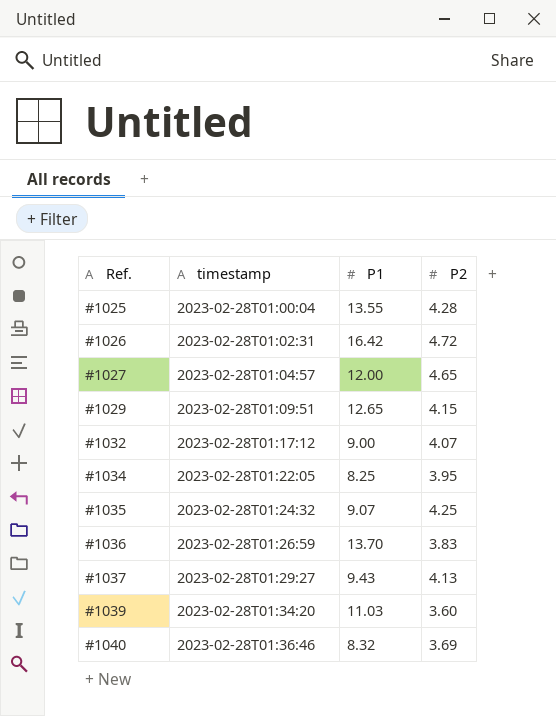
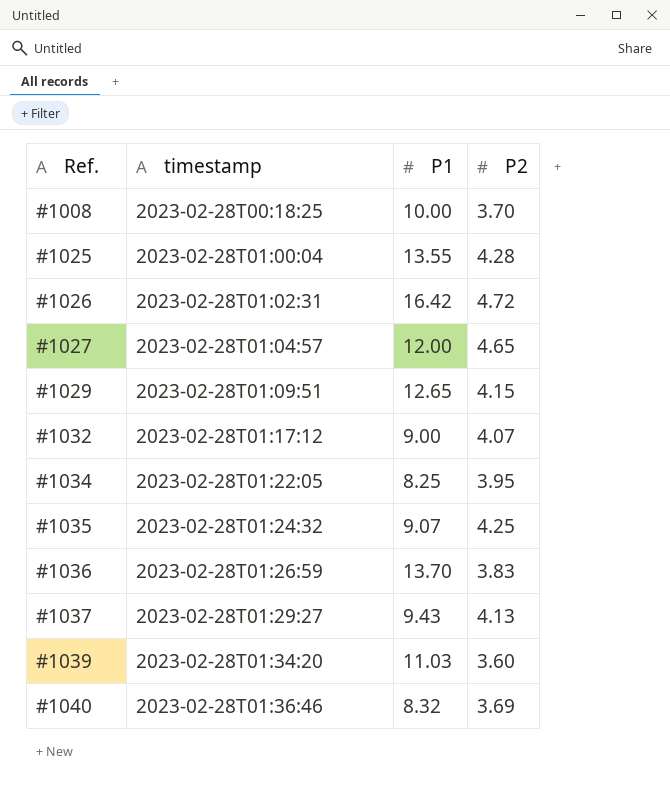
row #1008: none -> 2023-02-28T00:18:25 | 10.00 | 3.70

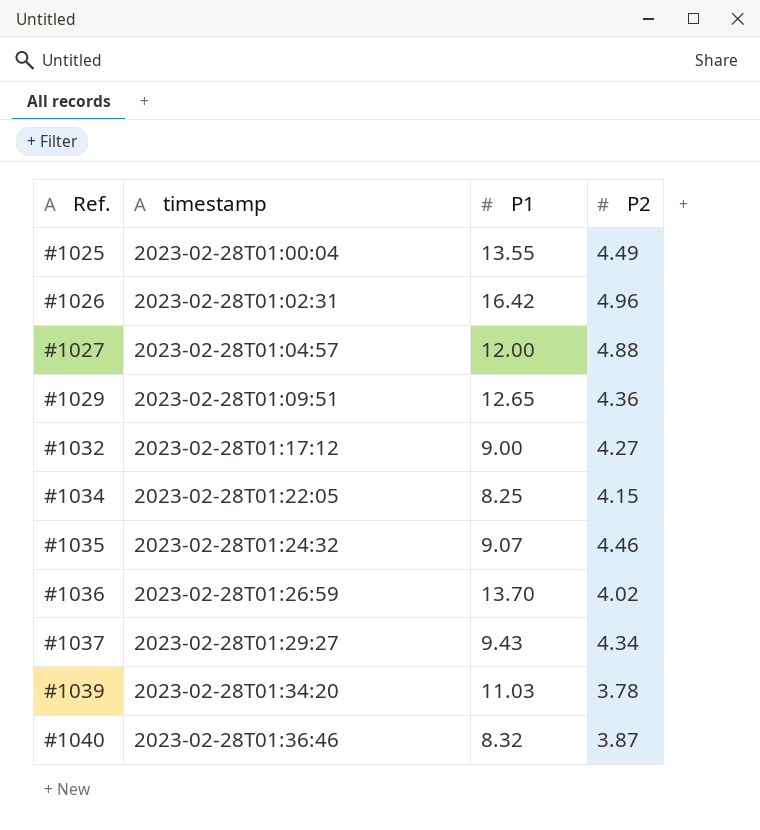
row #1008: 2023-02-28T00:18:25 | 10.00 | 3.70 -> none
#1025 | P2: 4.28 -> 4.49
#1026 | P2: 4.72 -> 4.96
#1027 | P2: 4.65 -> 4.88
#1029 | P2: 4.15 -> 4.36
#1032 | P2: 4.07 -> 4.27
#1034 | P2: 3.95 -> 4.15
#1035 | P2: 4.25 -> 4.46
#1036 | P2: 3.83 -> 4.02
#1037 | P2: 4.13 -> 4.34
#1039 | P2: 3.60 -> 3.78
#1040 | P2: 3.69 -> 3.87

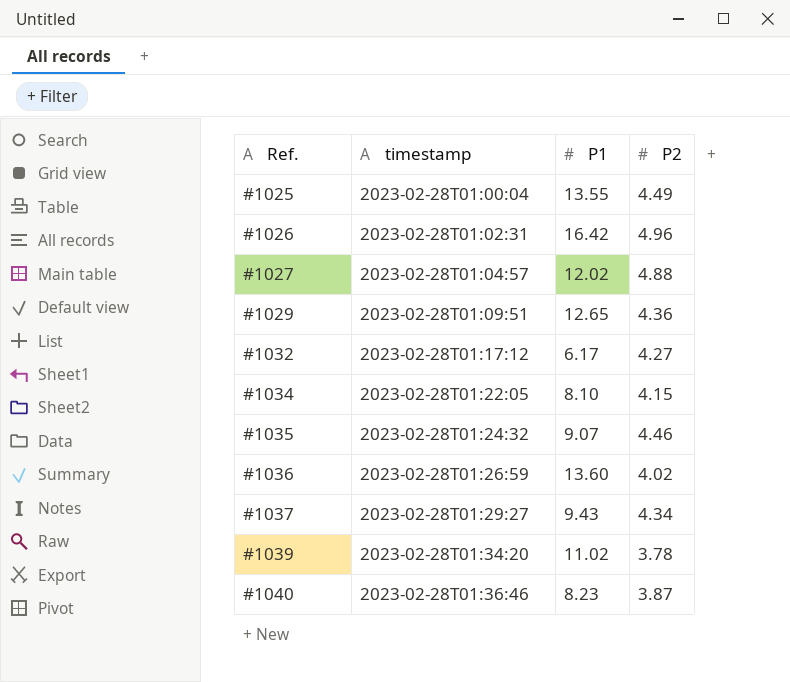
#1027 | P1: 12.00 -> 12.02
#1032 | P1: 9.00 -> 6.17
#1034 | P1: 8.25 -> 8.10
#1036 | P1: 13.70 -> 13.60
#1039 | P1: 11.03 -> 11.02
#1040 | P1: 8.32 -> 8.23

